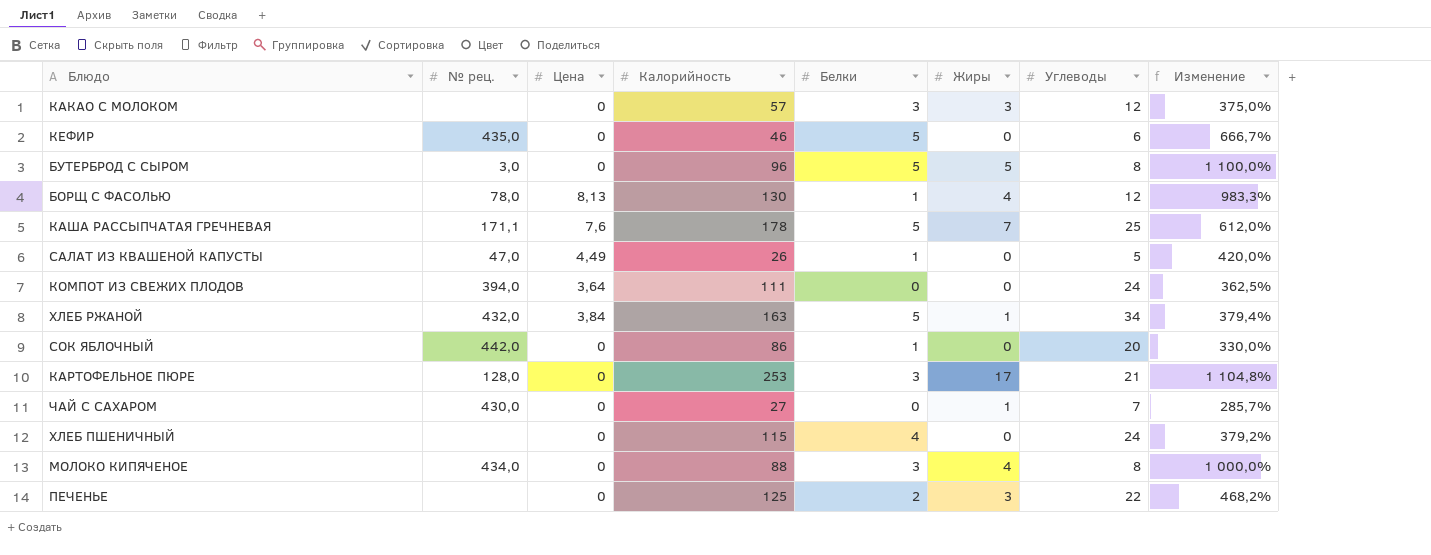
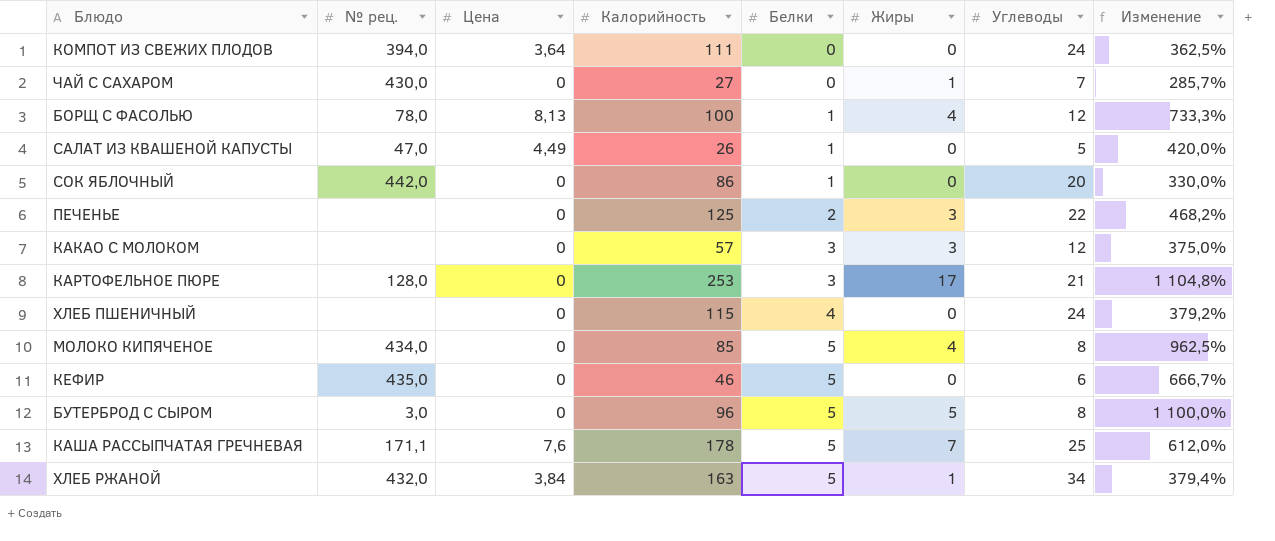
row order: none -> Белки ascending
БОРЩ С ФАСОЛЬЮ | Калорийность: 130 -> 100
БОРЩ С ФАСОЛЬЮ | Изменение: 983,3% -> 733,3%
МОЛОКО КИПЯЧЕНОЕ | Калорийность: 88 -> 85
МОЛОКО КИПЯЧЕНОЕ | Белки: 3 -> 5
МОЛОКО КИПЯЧЕНОЕ | Изменение: 1 000,0% -> 962,5%

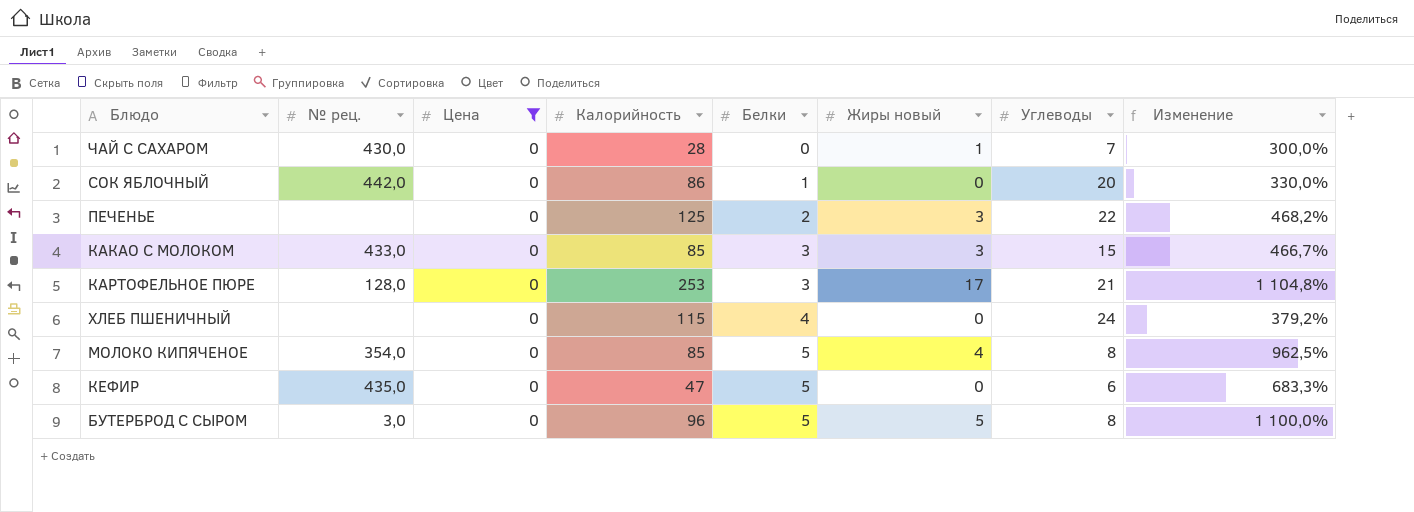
filter: none -> Цена = 0
column name: Жиры -> Жиры новый
ЧАЙ С САХАРОМ | Калорийность: 27 -> 28
ЧАЙ С САХАРОМ | Изменение: 285,7% -> 300,0%
КАКАО С МОЛОКОМ | № рец.: none -> 433,0
КАКАО С МОЛОКОМ | Калорийность: 57 -> 85
КАКАО С МОЛОКОМ | Углеводы: 12 -> 15
КАКАО С МОЛОКОМ | Изменение: 375,0% -> 466,7%
МОЛОКО КИПЯЧЕНОЕ | № рец.: 434,0 -> 354,0
КЕФИР | Калорийность: 46 -> 47
КЕФИР | Изменение: 666,7% -> 683,3%

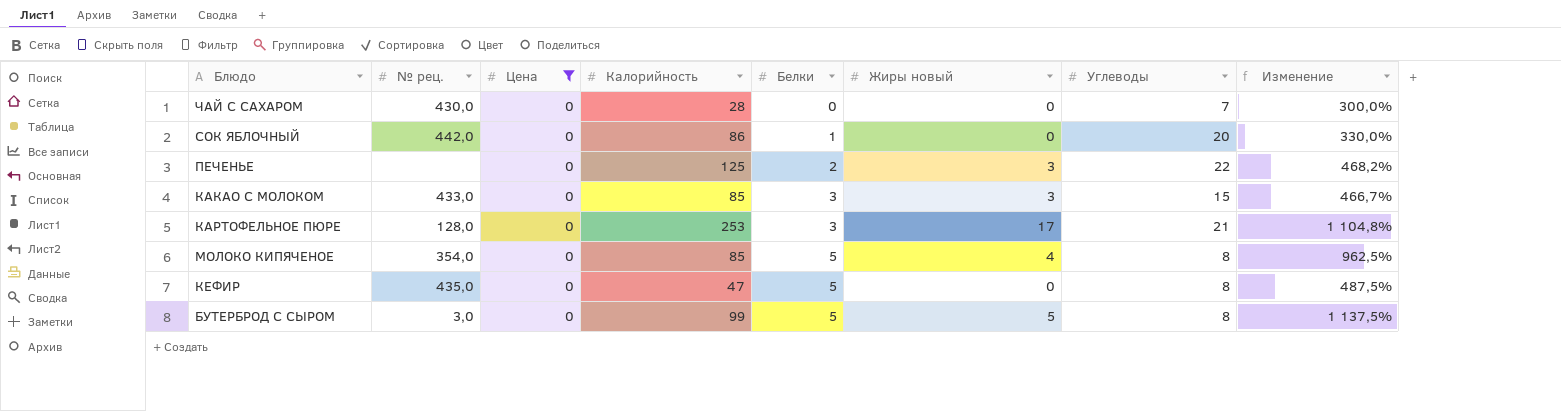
row ХЛЕБ ПШЕНИЧНЫЙ: none | 0 | 115 | 4 | 0 | 24 | 379,2% -> none
ЧАЙ С САХАРОМ | Жиры новый: 1 -> 0
КЕФИР | Углеводы: 6 -> 8
КЕФИР | Изменение: 683,3% -> 487,5%
БУТЕРБРОД С СЫРОМ | Калорийность: 96 -> 99
БУТЕРБРОД С СЫРОМ | Изменение: 1 100,0% -> 1 137,5%

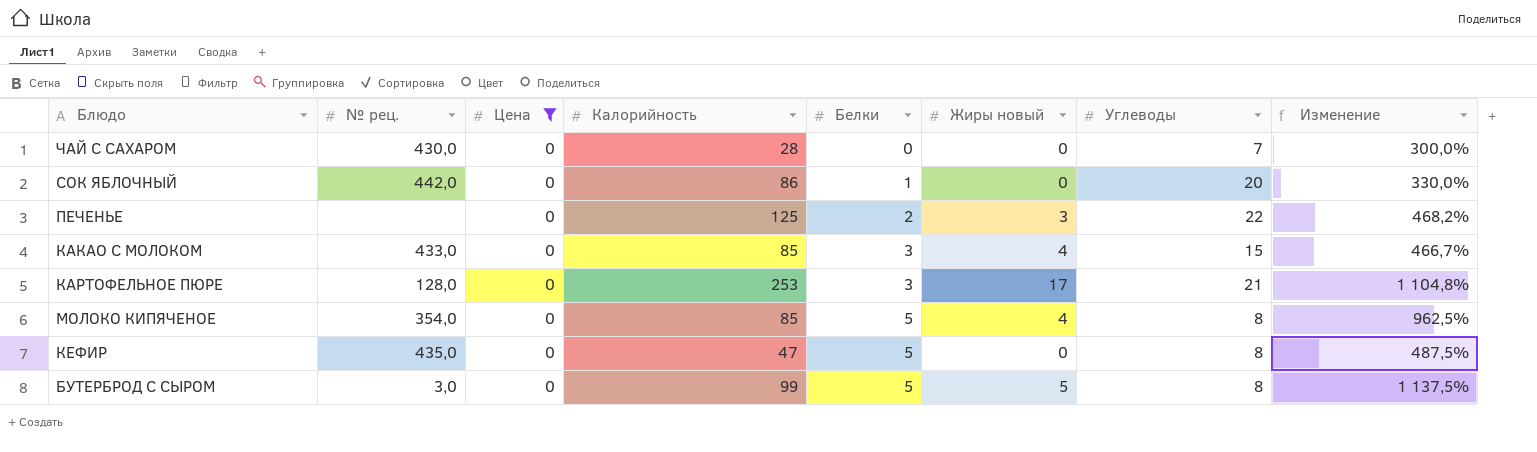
КАКАО С МОЛОКОМ | Жиры новый: 3 -> 4

